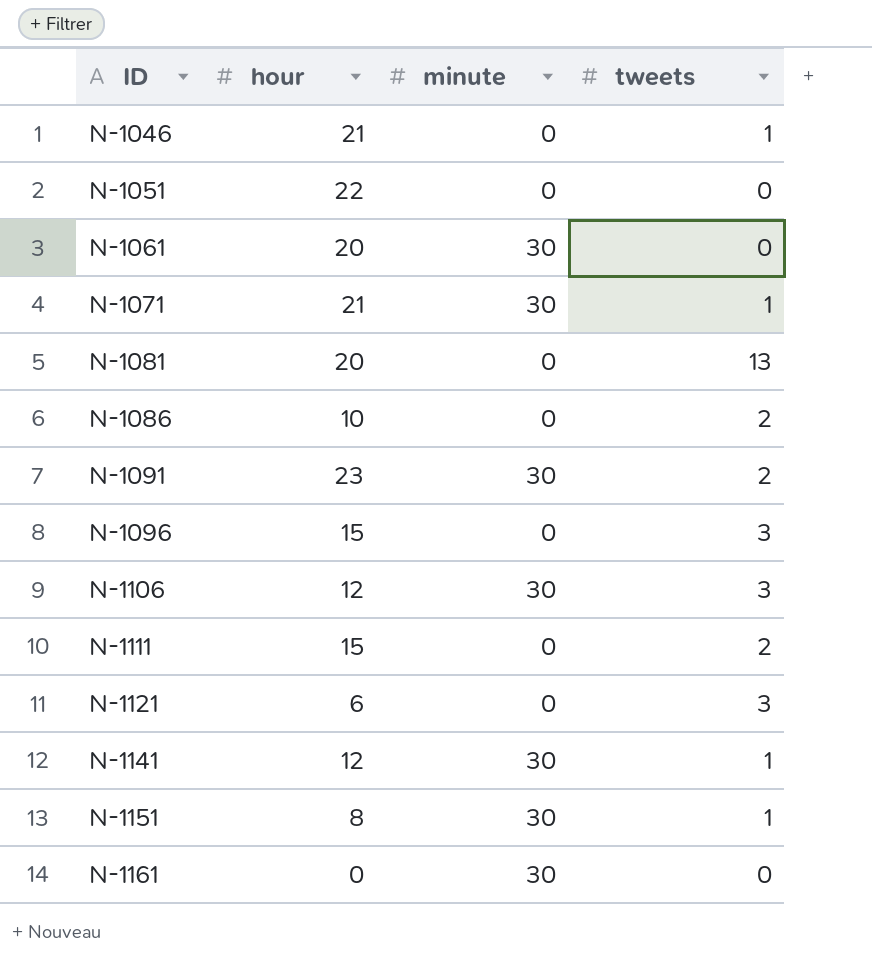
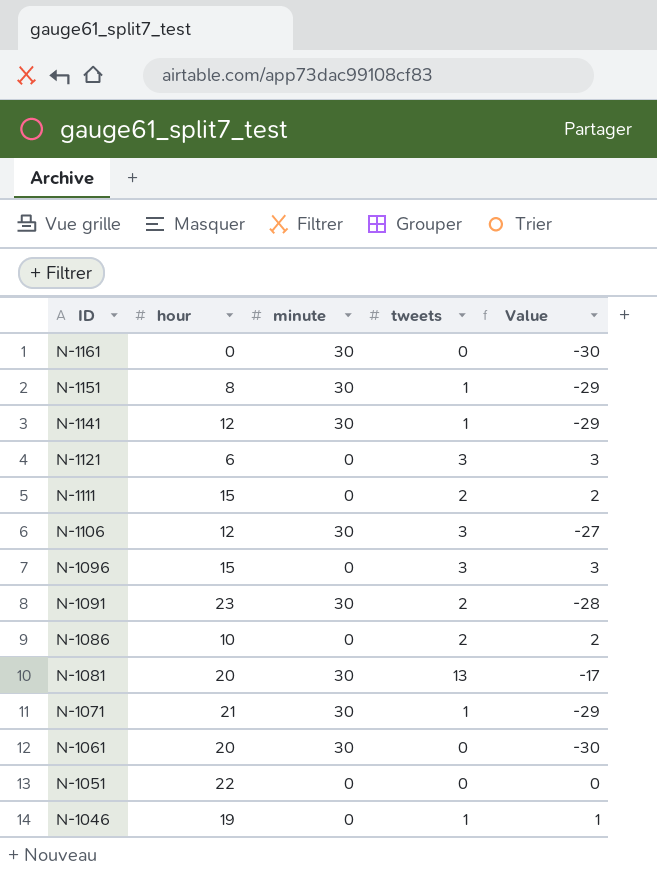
row order: ID ascending -> ID descending
column Value | formula: none -> [tweets] - [minute]
N-1081 | minute: 0 -> 30
N-1046 | hour: 21 -> 19

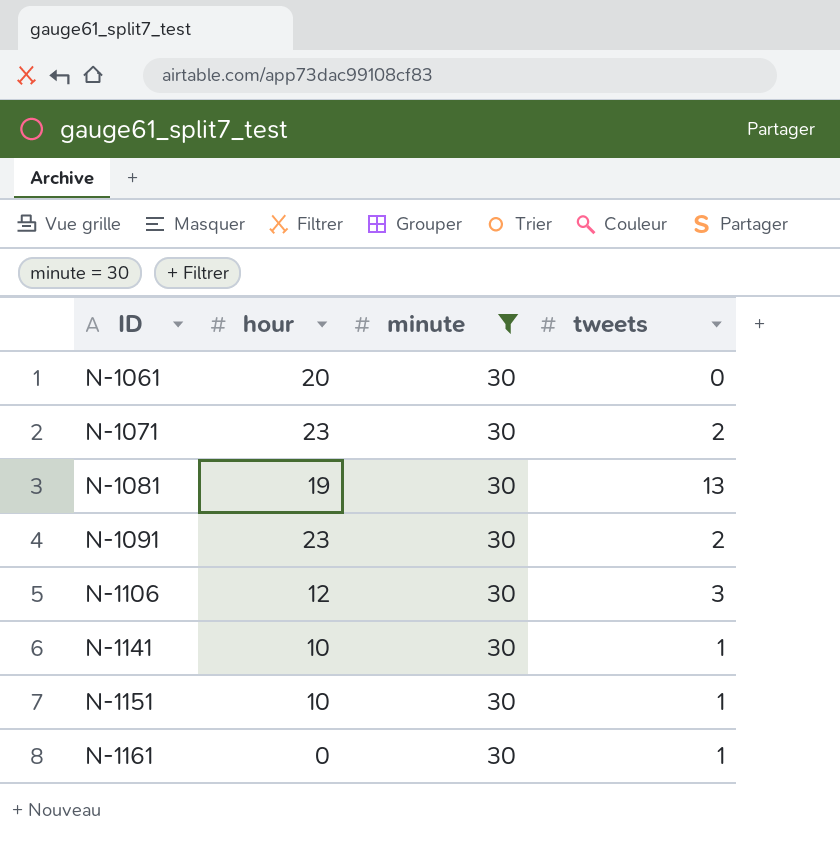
filter: none -> minute = 30
row order: ID descending -> ID ascending
column Value | formula: [tweets] - [minute] -> none
N-1071 | hour: 21 -> 23
N-1071 | tweets: 1 -> 2
N-1081 | hour: 20 -> 19
N-1141 | hour: 12 -> 10
N-1151 | hour: 8 -> 10
N-1161 | tweets: 0 -> 1

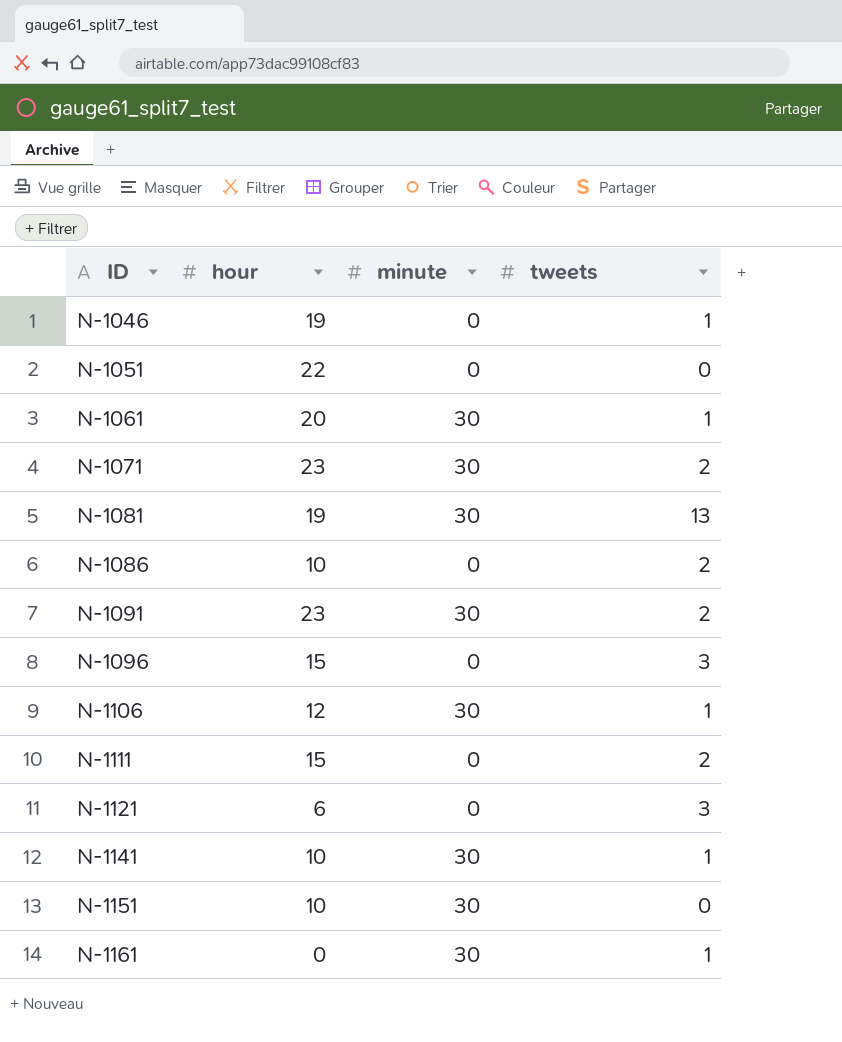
filter: minute = 30 -> none
N-1061 | tweets: 0 -> 1
N-1106 | tweets: 3 -> 1
N-1151 | tweets: 1 -> 0

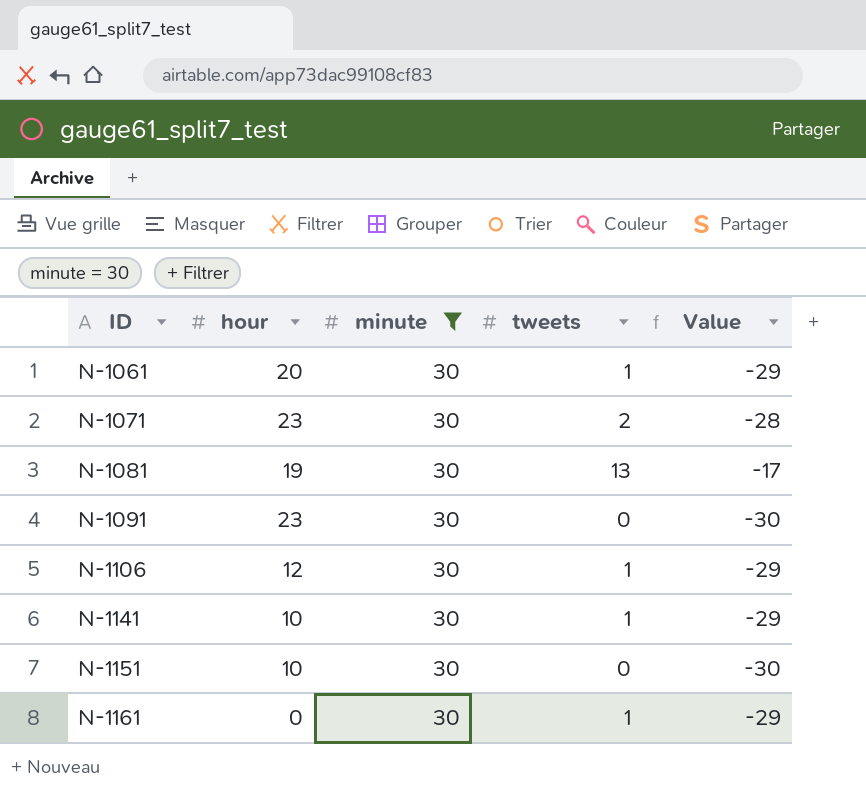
filter: none -> minute = 30
column Value | formula: none -> [tweets] - [minute]
N-1091 | tweets: 2 -> 0

